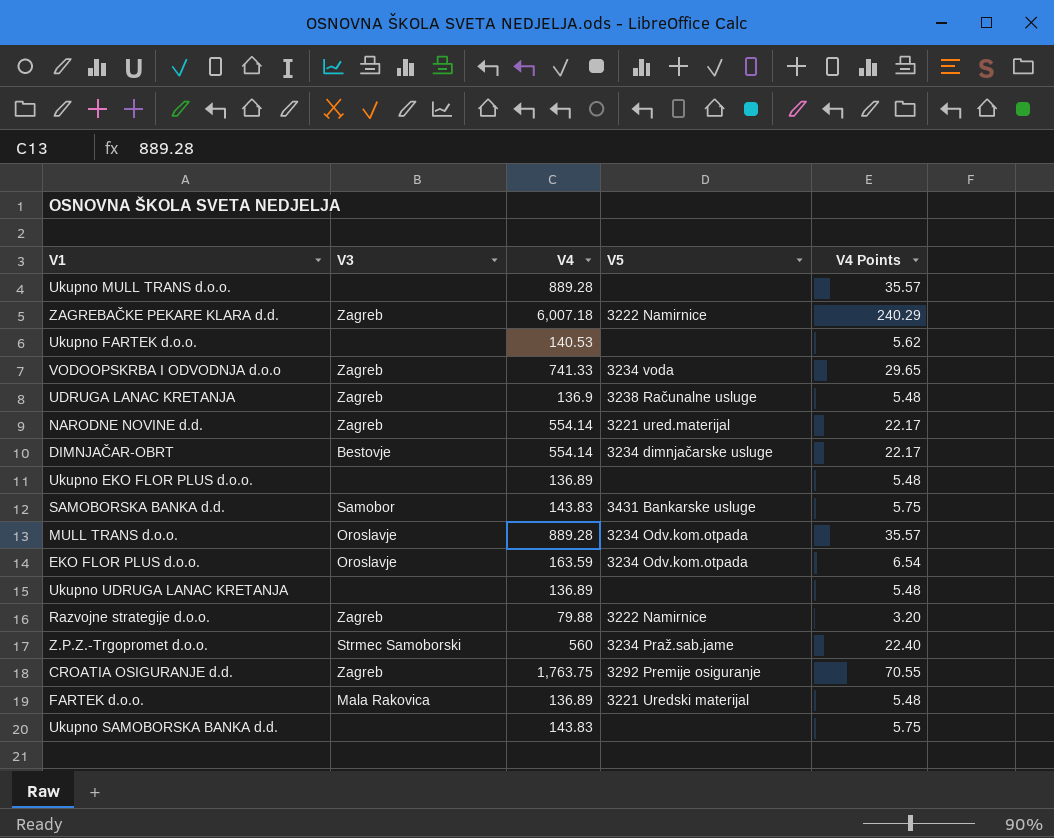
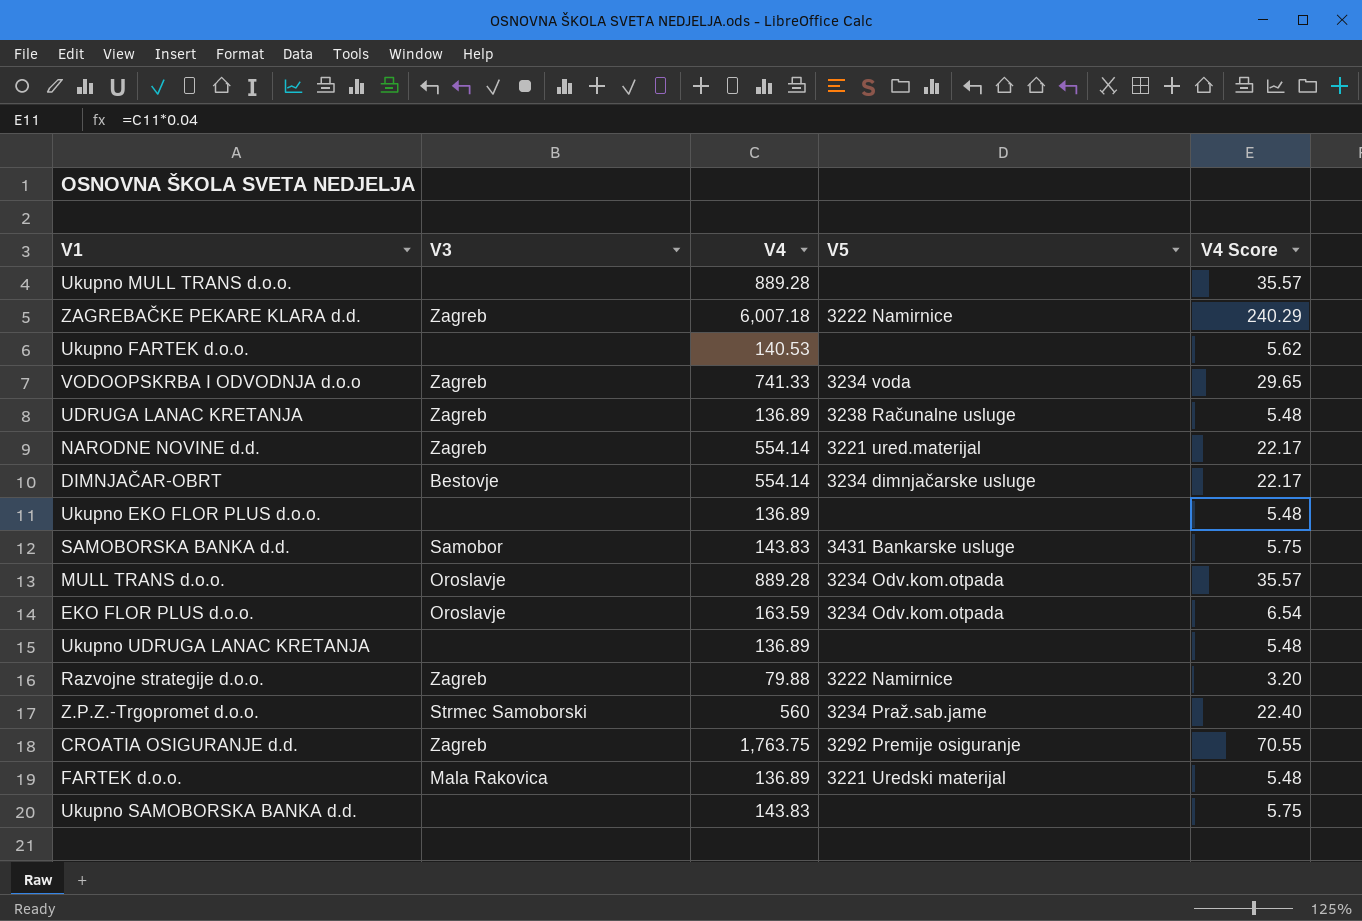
column name: V4 Points -> V4 Score
UDRUGA LANAC KRETANJA | V4: 136.9 -> 136.89

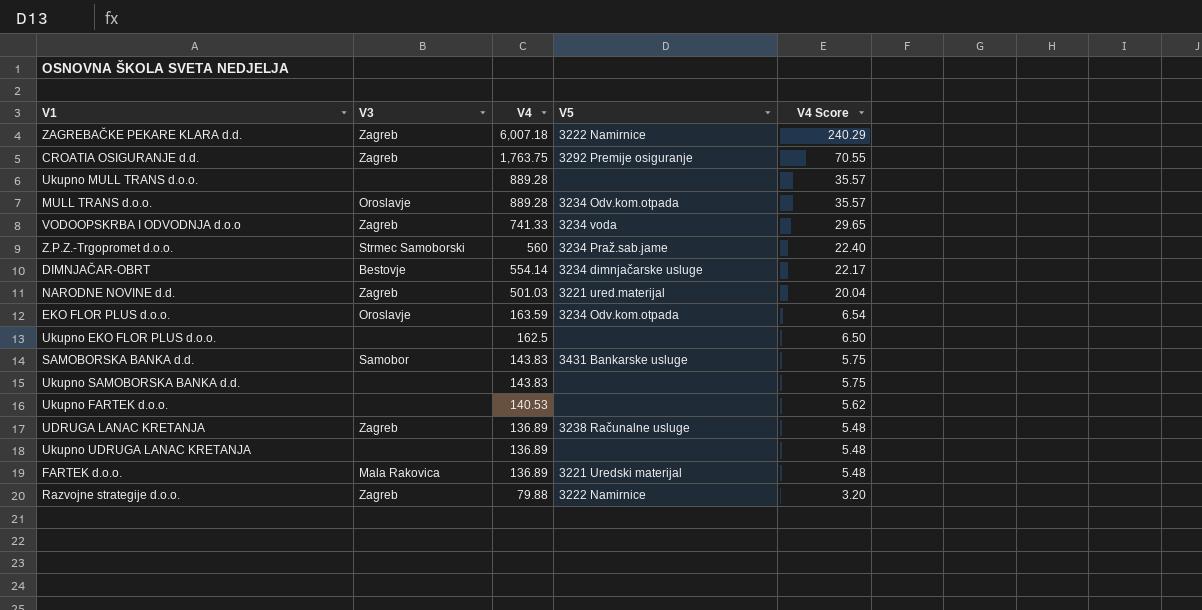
row order: none -> V4 descending
NARODNE NOVINE d.d. | V4: 554.14 -> 501.03
NARODNE NOVINE d.d. | V4 Score: 22.17 -> 20.04
Ukupno EKO FLOR PLUS d.o.o. | V4: 136.89 -> 162.5
Ukupno EKO FLOR PLUS d.o.o. | V4 Score: 5.48 -> 6.50

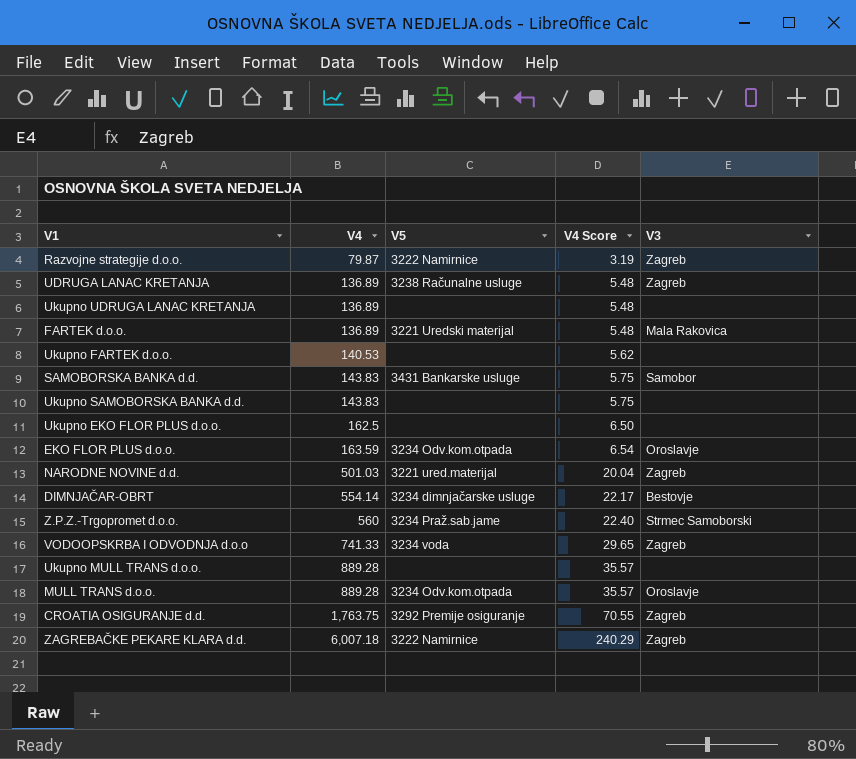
row order: V4 descending -> V4 ascending
column V3 | position: 2 -> 5
Razvojne strategije d.o.o. | V4: 79.88 -> 79.87
Razvojne strategije d.o.o. | V4 Score: 3.20 -> 3.19

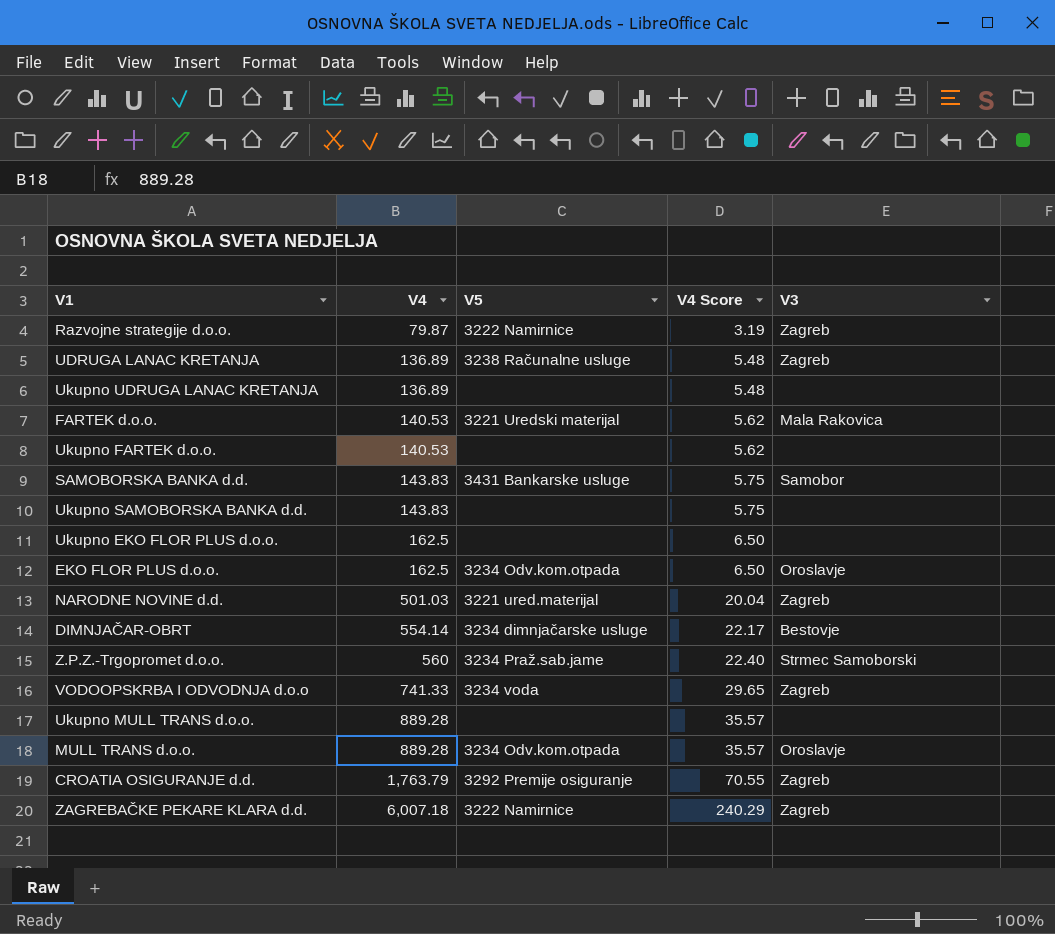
FARTEK d.o.o. | V4: 136.89 -> 140.53
FARTEK d.o.o. | V4 Score: 5.48 -> 5.62
EKO FLOR PLUS d.o.o. | V4: 163.59 -> 162.5
EKO FLOR PLUS d.o.o. | V4 Score: 6.54 -> 6.50
CROATIA OSIGURANJE d.d. | V4: 1,763.75 -> 1,763.79

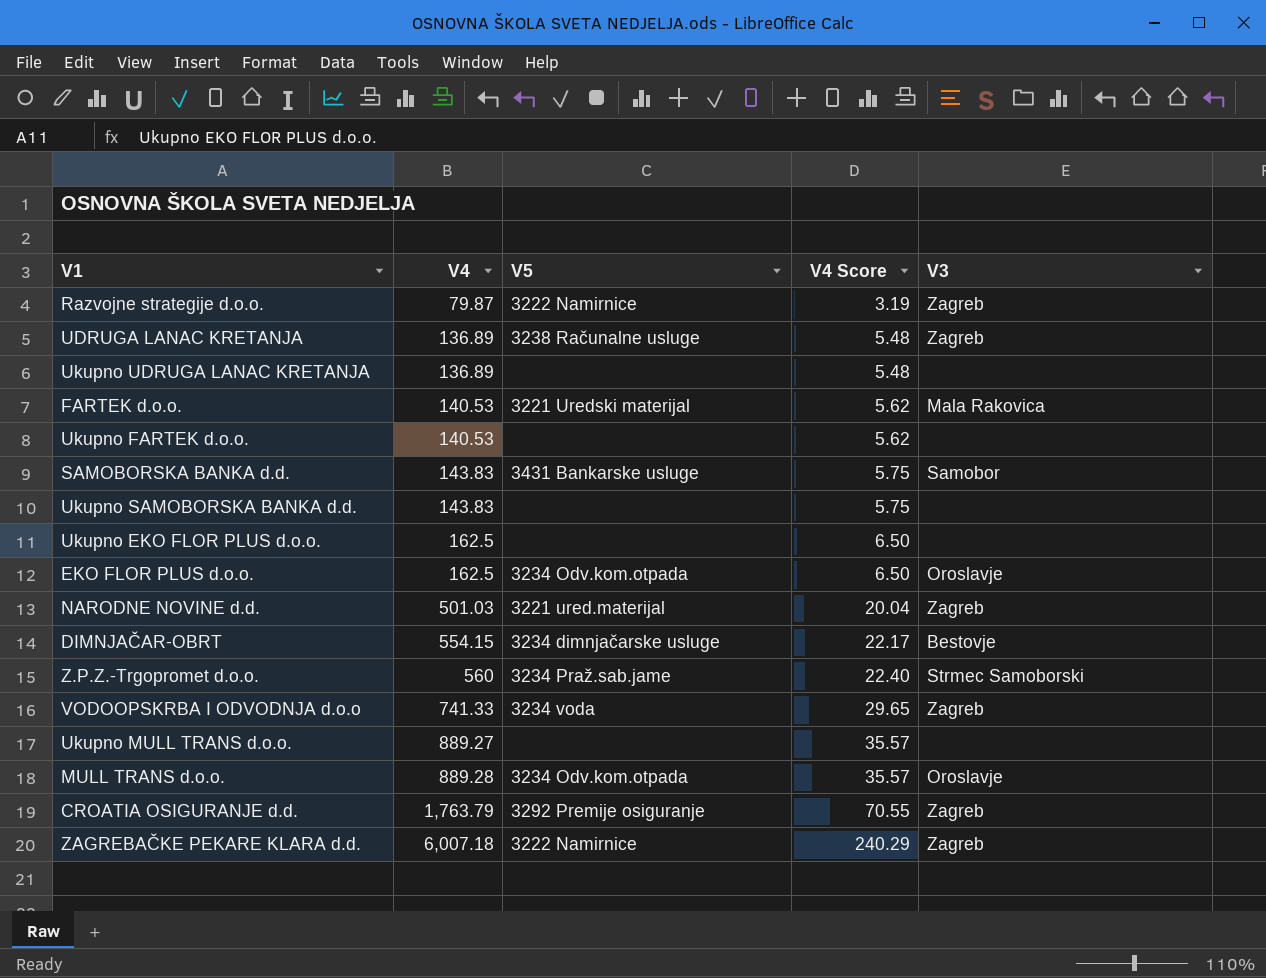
DIMNJAČAR-OBRT | V4: 554.14 -> 554.15
Ukupno MULL TRANS d.o.o. | V4: 889.28 -> 889.27

